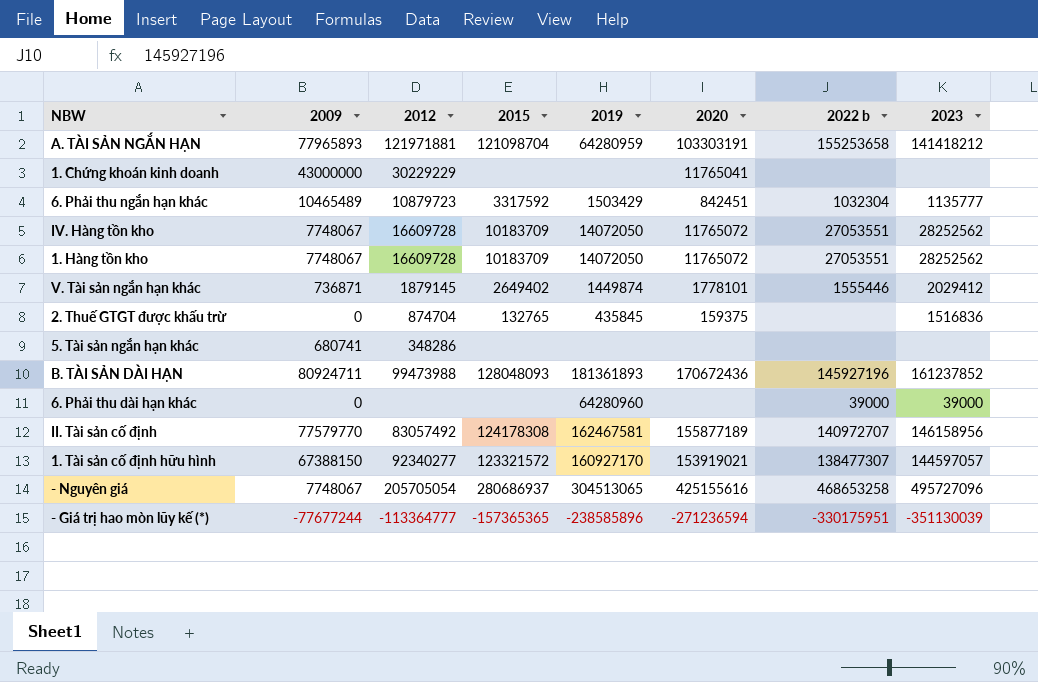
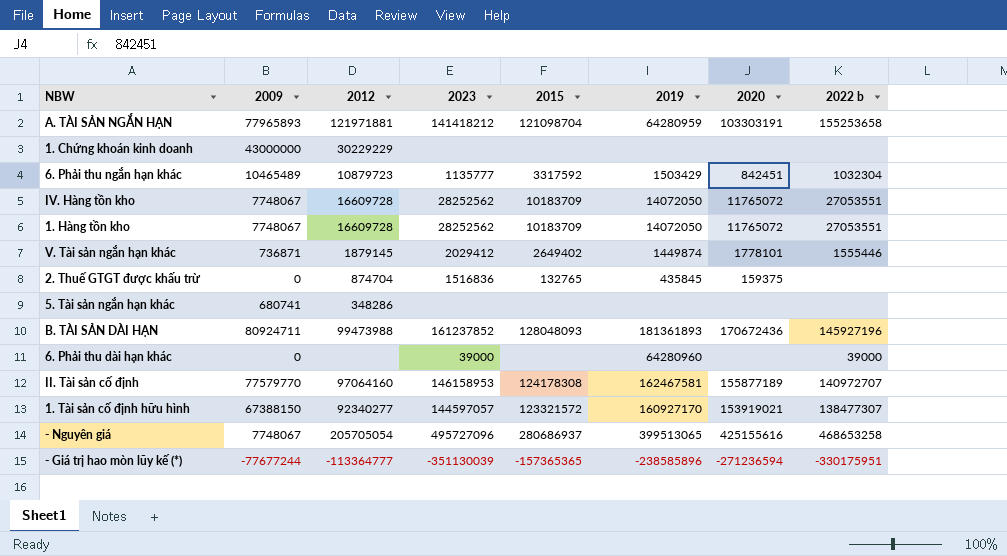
column 2023 | position: 8 -> 4
1. Chứng khoán kinh doanh | 2020: 11765041 -> none
II. Tài sản cố định | 2012: 83057492 -> 97064160
II. Tài sản cố định | 2023: 146158956 -> 146158953
- Nguyên giá | 2019: 304513065 -> 399513065

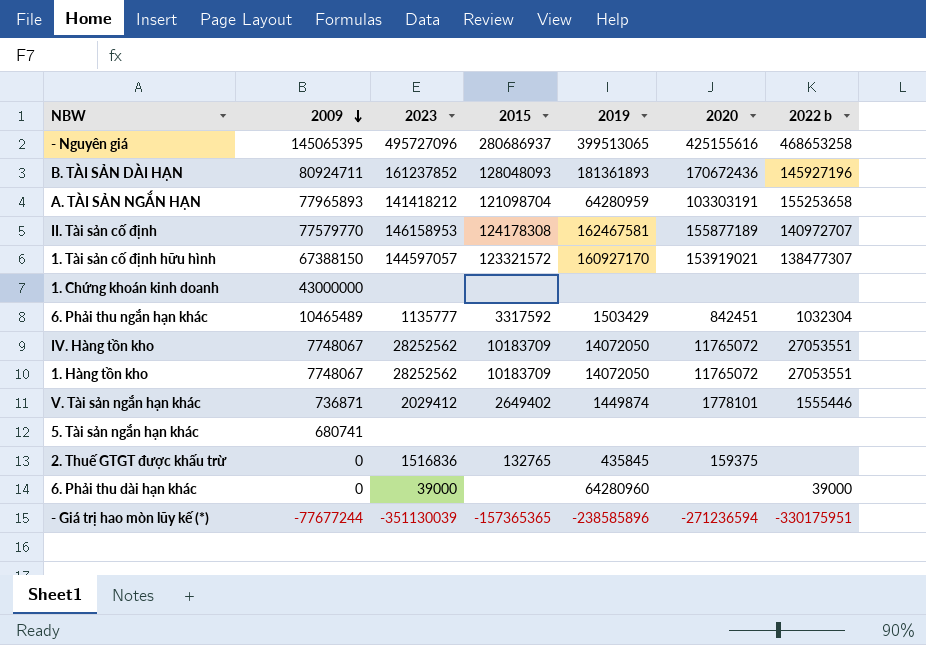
row order: none -> 2009 descending
column 2012 | position: 3 -> none
- Nguyên giá | 2009: 7748067 -> 145065395

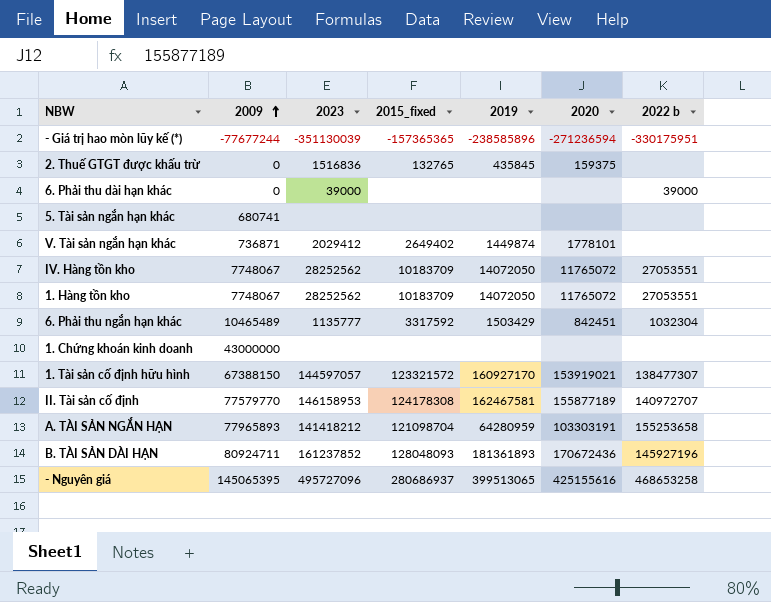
row order: 2009 descending -> 2009 ascending
column name: 2015 -> 2015_fixed
6. Phải thu dài hạn khác | 2019: 64280960 -> none
V. Tài sản ngắn hạn khác | 2022 b: 1555446 -> none

